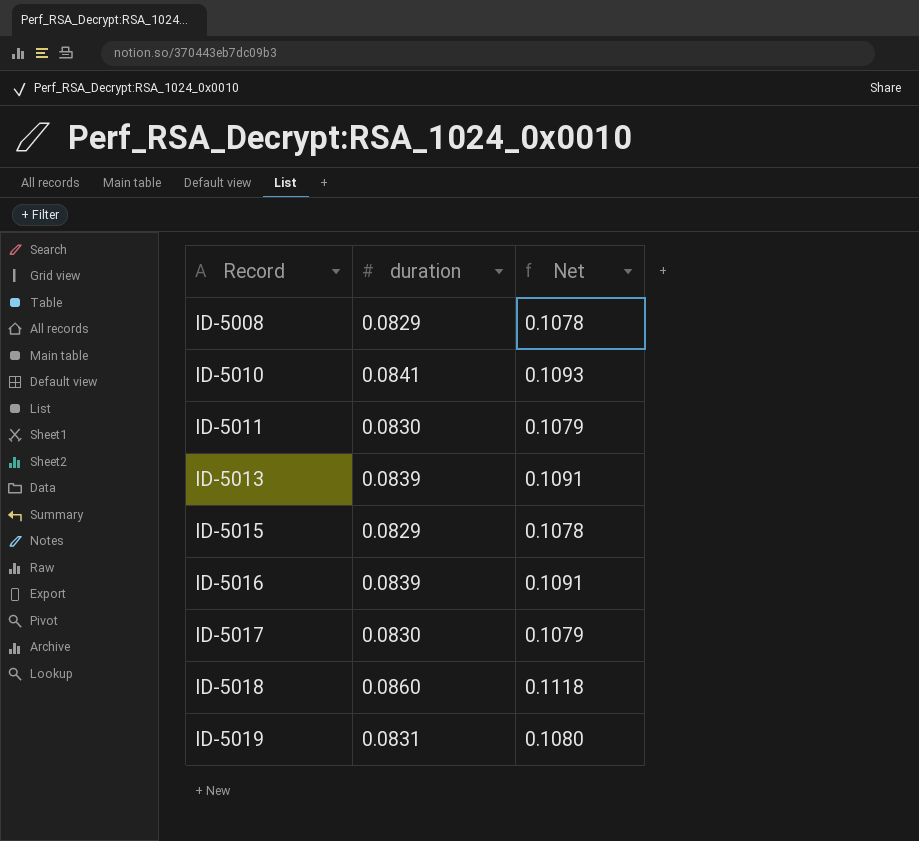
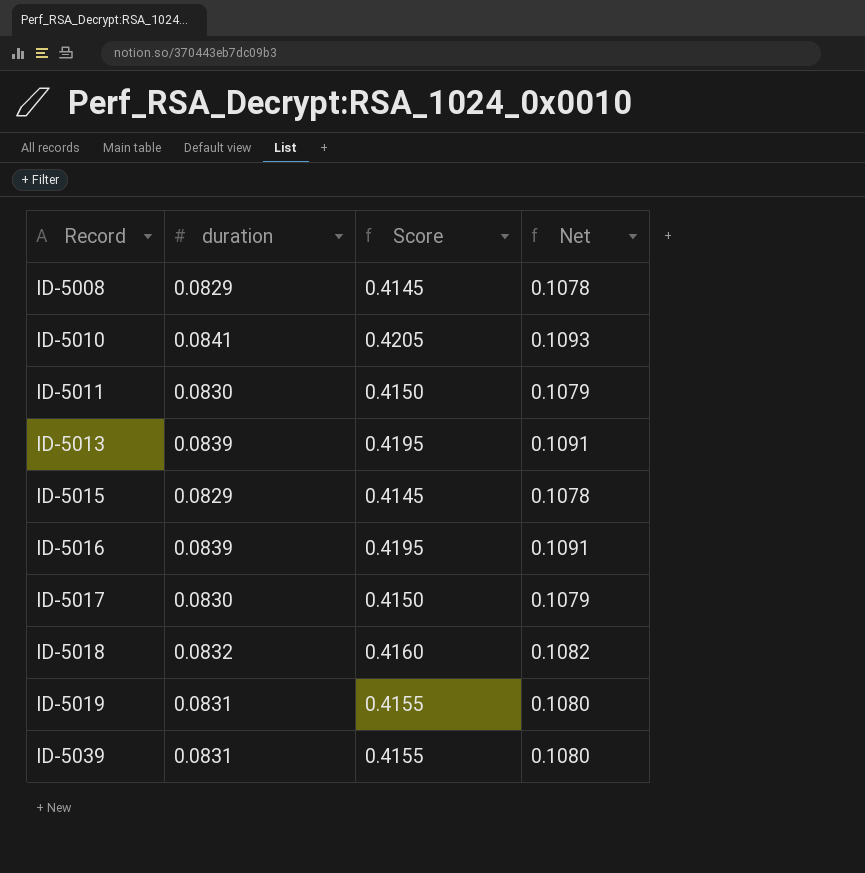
column Score | formula: none -> [duration] * 5
ID-5018 | duration: 0.0860 -> 0.0832
ID-5018 | Net: 0.1118 -> 0.1082
row ID-5039: none -> 0.0831 | 0.4155 | 0.1080

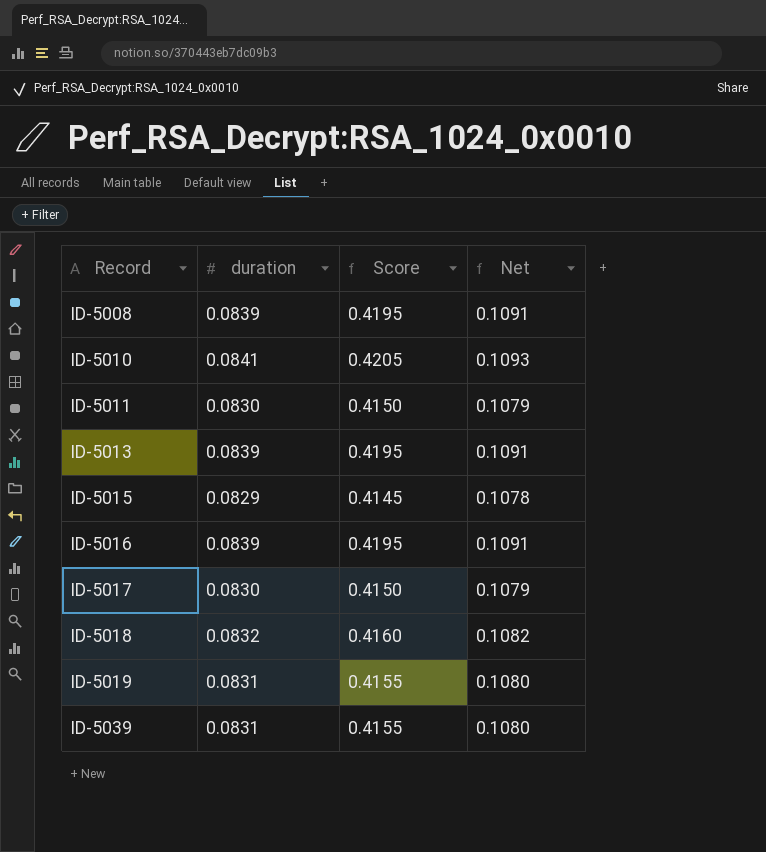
ID-5008 | duration: 0.0829 -> 0.0839
ID-5008 | Score: 0.4145 -> 0.4195
ID-5008 | Net: 0.1078 -> 0.1091

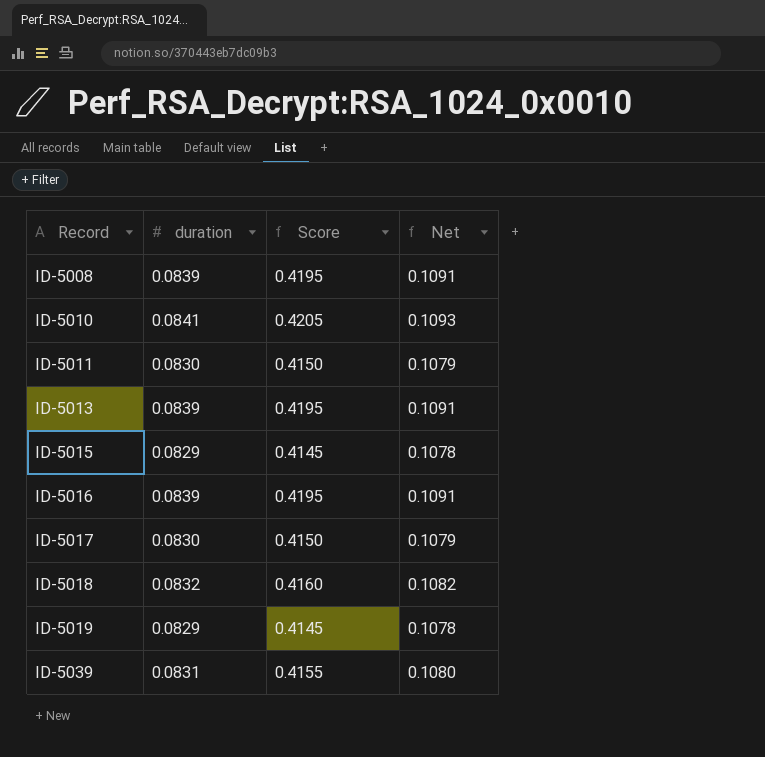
ID-5019 | duration: 0.0831 -> 0.0829
ID-5019 | Score: 0.4155 -> 0.4145
ID-5019 | Net: 0.1080 -> 0.1078

